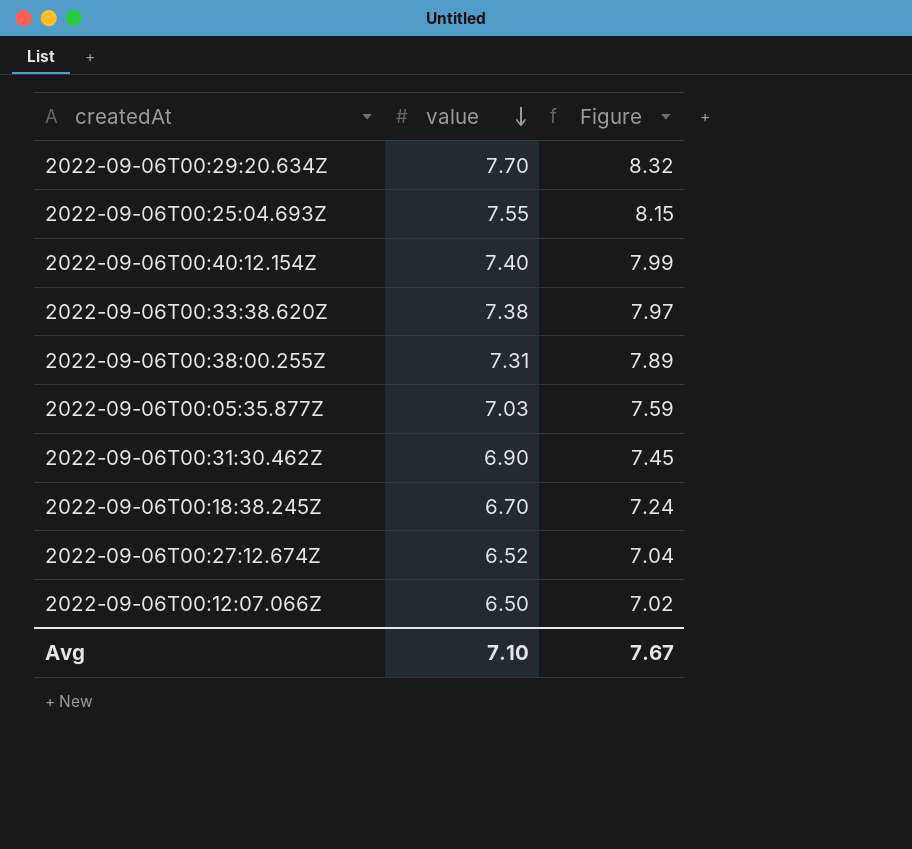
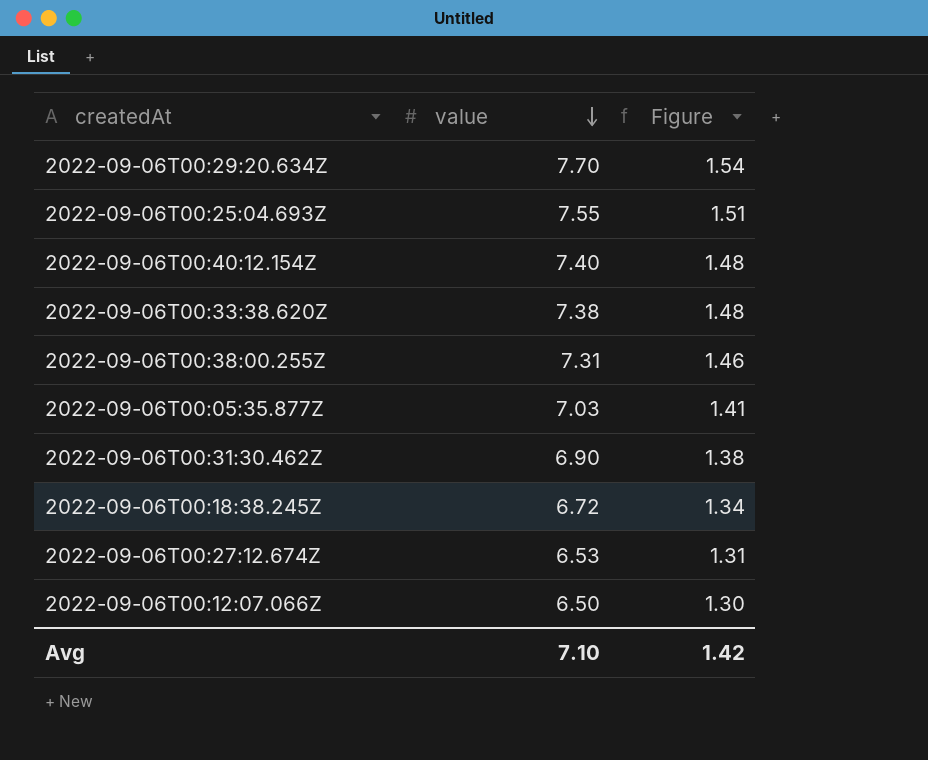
column Figure | formula: [value] * 1.08 -> [value] * 0.2
2022-09-06T00:18:38.245Z | value: 6.70 -> 6.72
2022-09-06T00:27:12.674Z | value: 6.52 -> 6.53
Avg | Figure: 7.67 -> 1.42

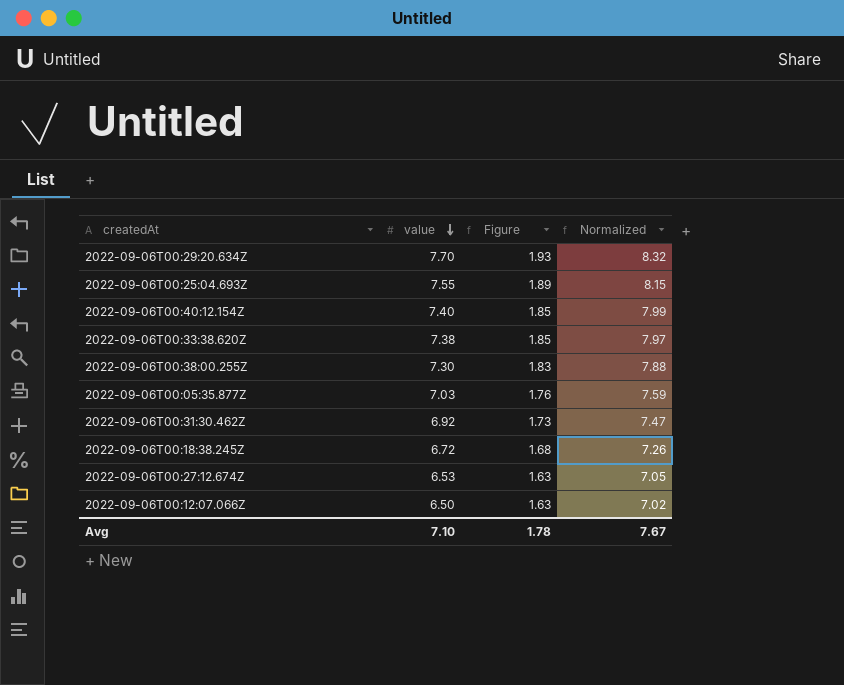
column Figure | formula: [value] * 0.2 -> [value] * 0.25
column Normalized | formula: none -> [value] * 1.08
2022-09-06T00:38:00.255Z | value: 7.31 -> 7.30
2022-09-06T00:31:30.462Z | value: 6.90 -> 6.92
Avg | Figure: 1.42 -> 1.78

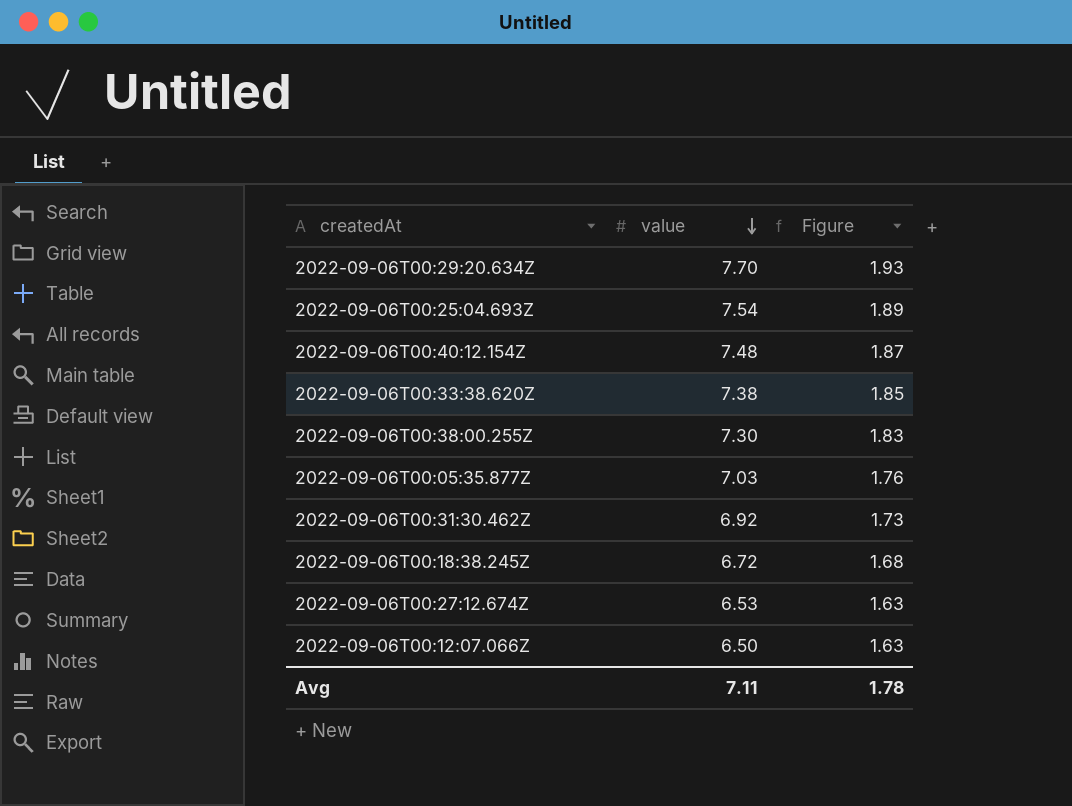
column Normalized | formula: [value] * 1.08 -> none
2022-09-06T00:25:04.693Z | value: 7.55 -> 7.54
2022-09-06T00:40:12.154Z | value: 7.40 -> 7.48
2022-09-06T00:40:12.154Z | Figure: 1.85 -> 1.87
Avg | value: 7.10 -> 7.11

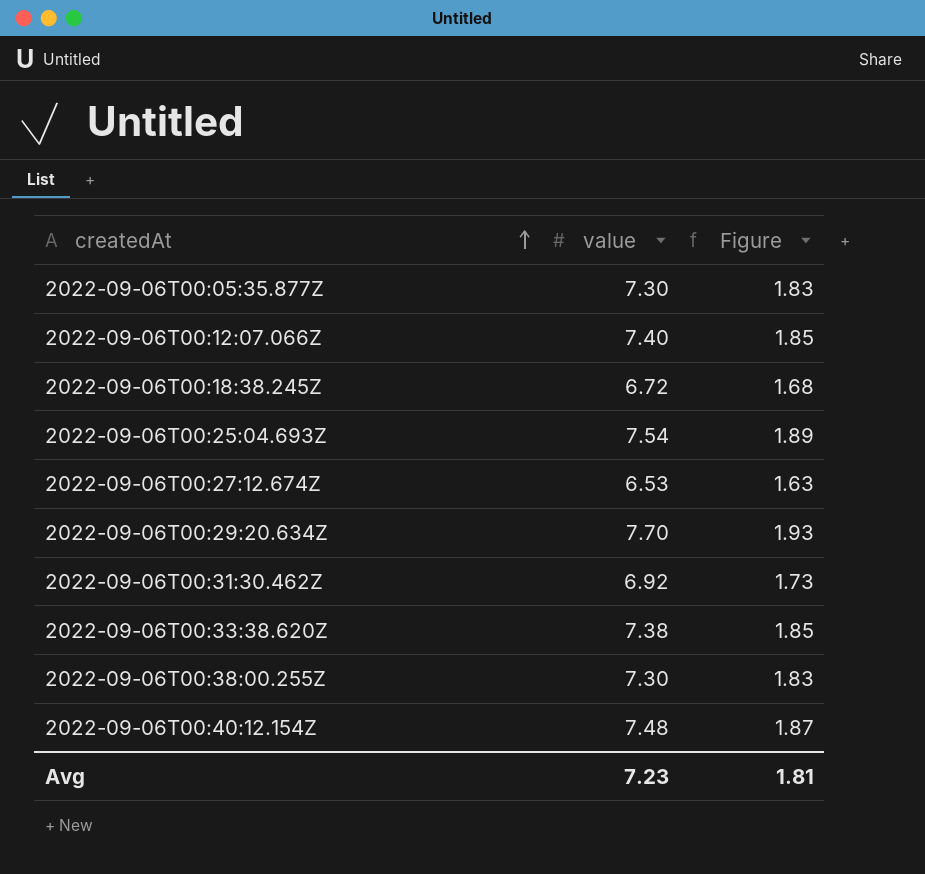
row order: value descending -> createdAt ascending
2022-09-06T00:05:35.877Z | value: 7.03 -> 7.30
2022-09-06T00:05:35.877Z | Figure: 1.76 -> 1.83
2022-09-06T00:12:07.066Z | value: 6.50 -> 7.40
2022-09-06T00:12:07.066Z | Figure: 1.63 -> 1.85
Avg | value: 7.11 -> 7.23
Avg | Figure: 1.78 -> 1.81

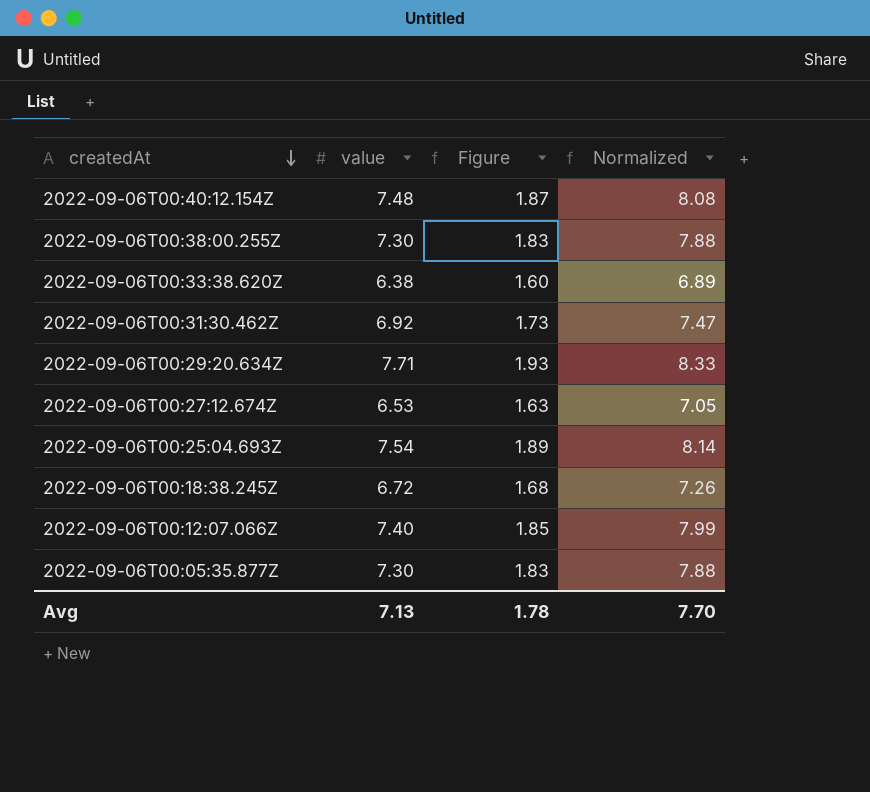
row order: createdAt ascending -> createdAt descending
column Normalized | formula: none -> [value] * 1.08
2022-09-06T00:33:38.620Z | value: 7.38 -> 6.38
2022-09-06T00:33:38.620Z | Figure: 1.85 -> 1.60
2022-09-06T00:29:20.634Z | value: 7.70 -> 7.71
Avg | value: 7.23 -> 7.13
Avg | Figure: 1.81 -> 1.78

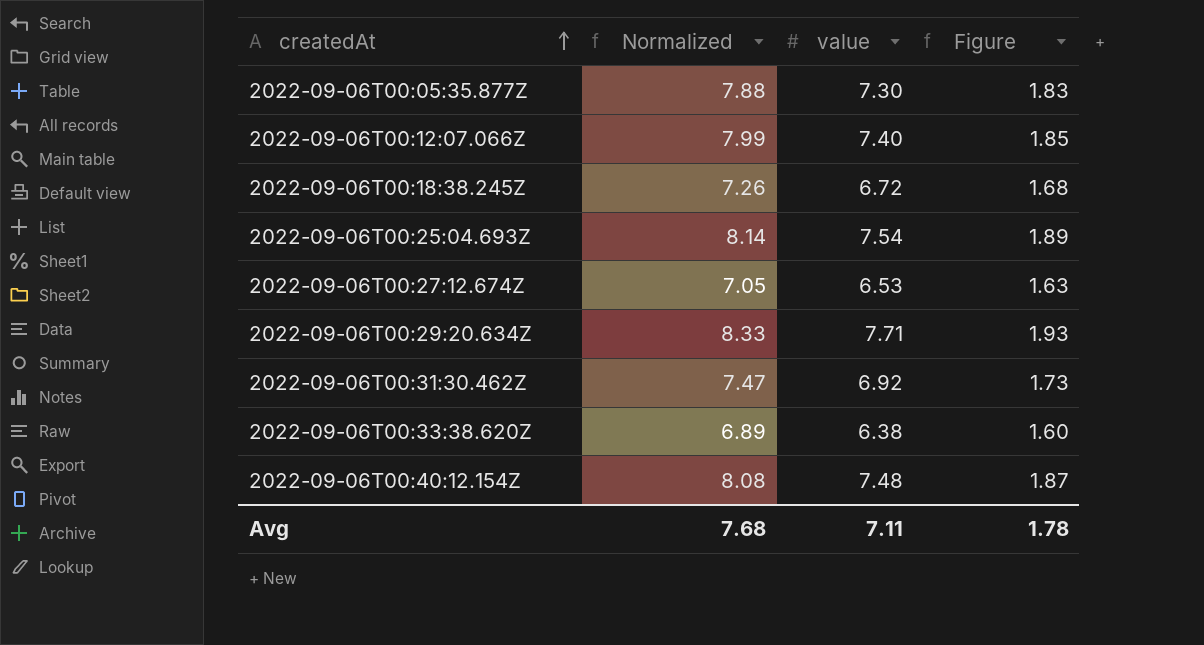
row order: createdAt descending -> createdAt ascending
column Normalized | position: 4 -> 2
row 2022-09-06T00:38:00.255Z: 7.30 | 1.83 | 7.88 -> none
Avg | Normalized: 7.70 -> 7.68
Avg | value: 7.13 -> 7.11

